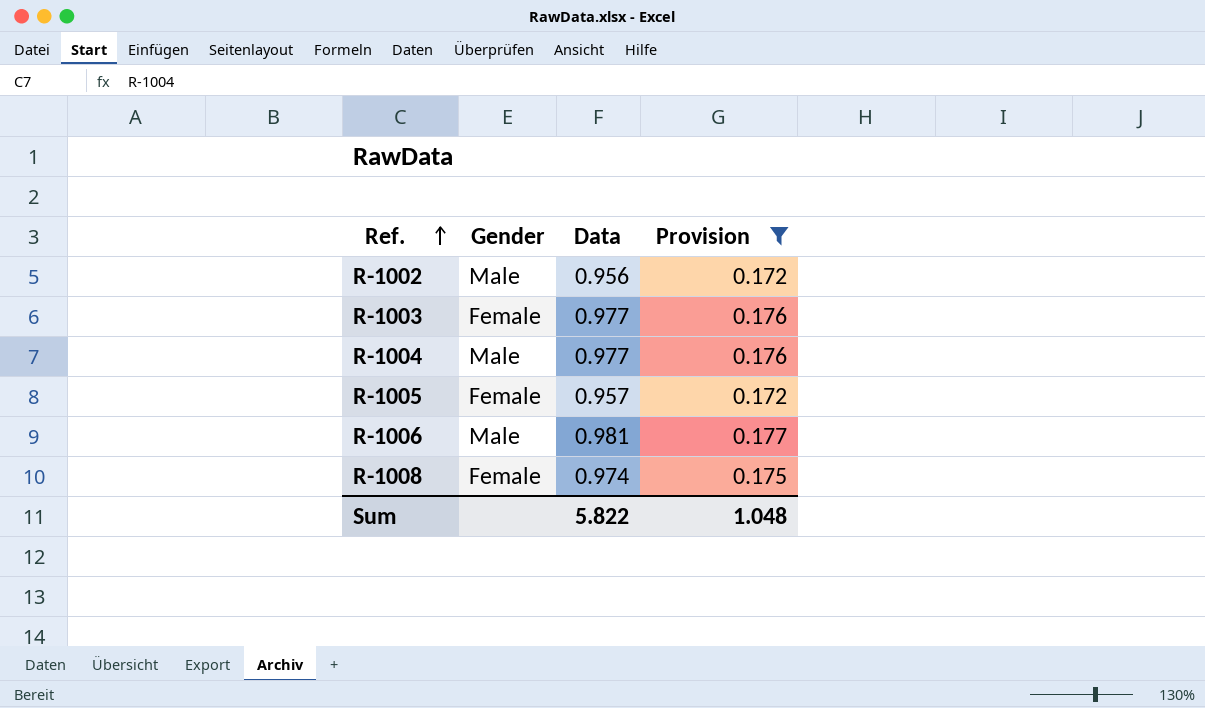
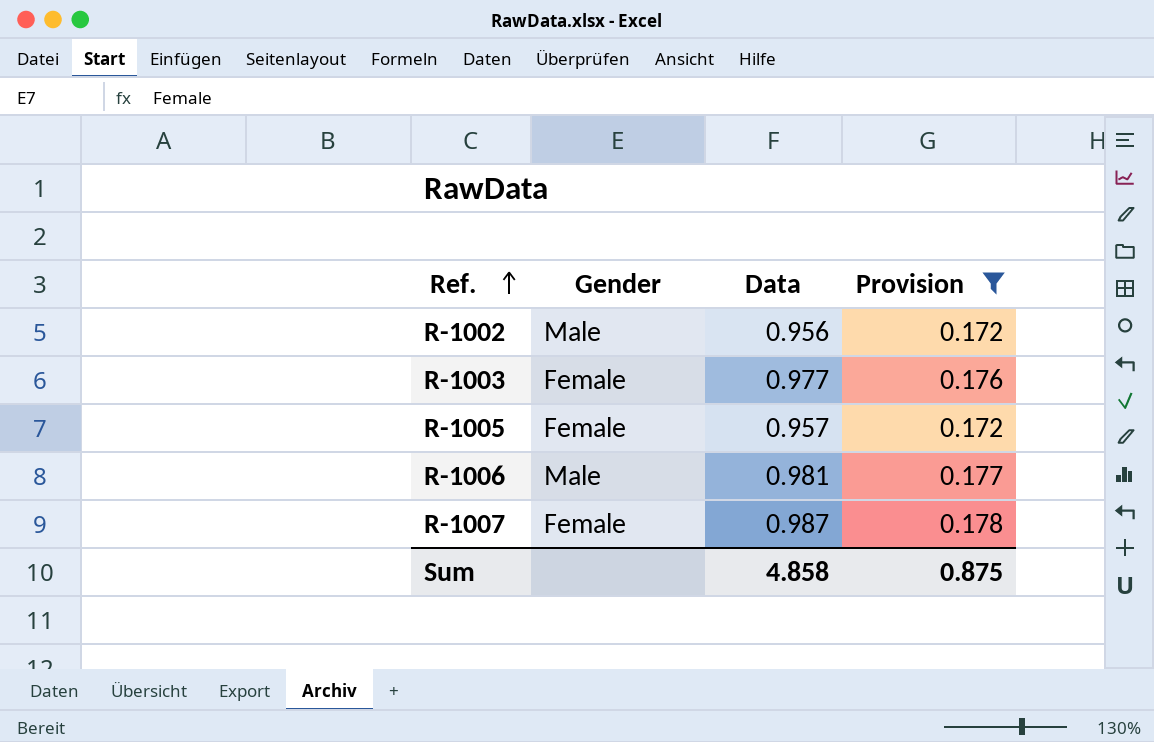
row R-1004: Male | 0.977 | 0.176 -> none
row R-1008: Female | 0.974 | 0.175 -> none
row R-1007: none -> Female | 0.987 | 0.178
Sum | Data: 5.822 -> 4.858
Sum | Provision: 1.048 -> 0.875

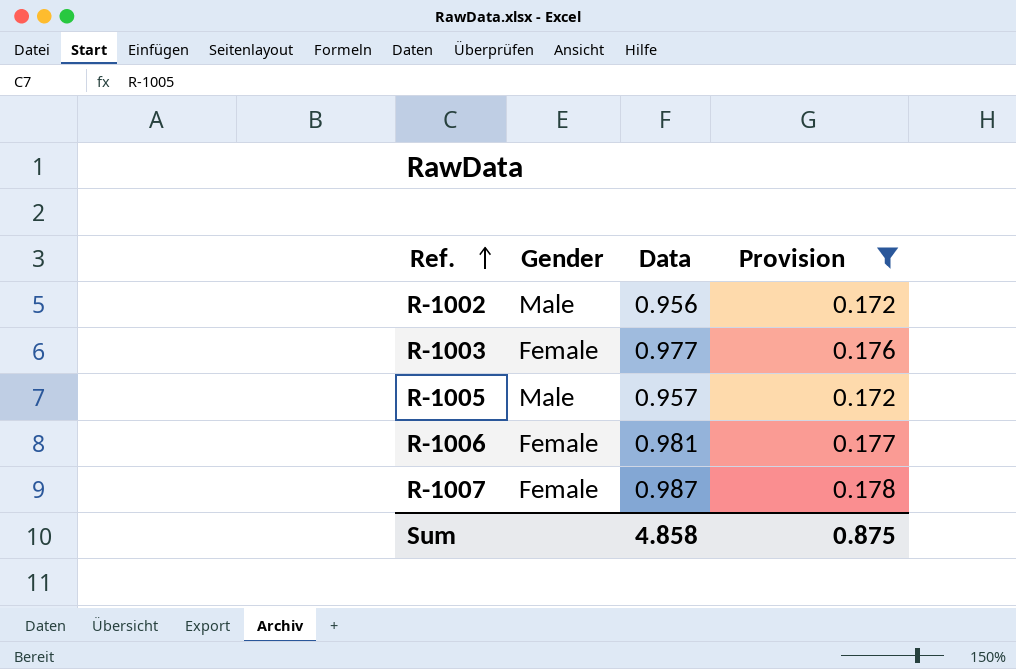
R-1005 | Gender: Female -> Male
R-1006 | Gender: Male -> Female

